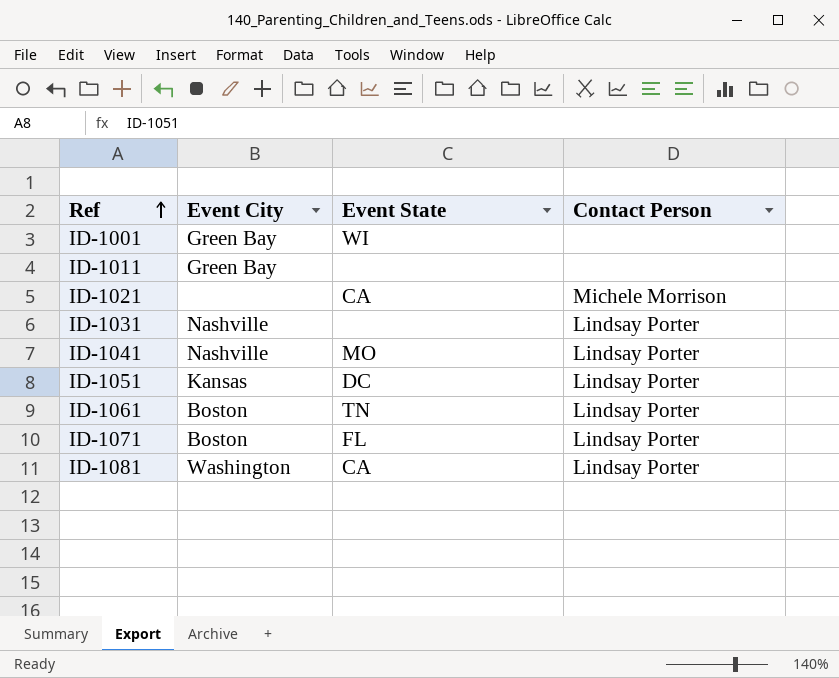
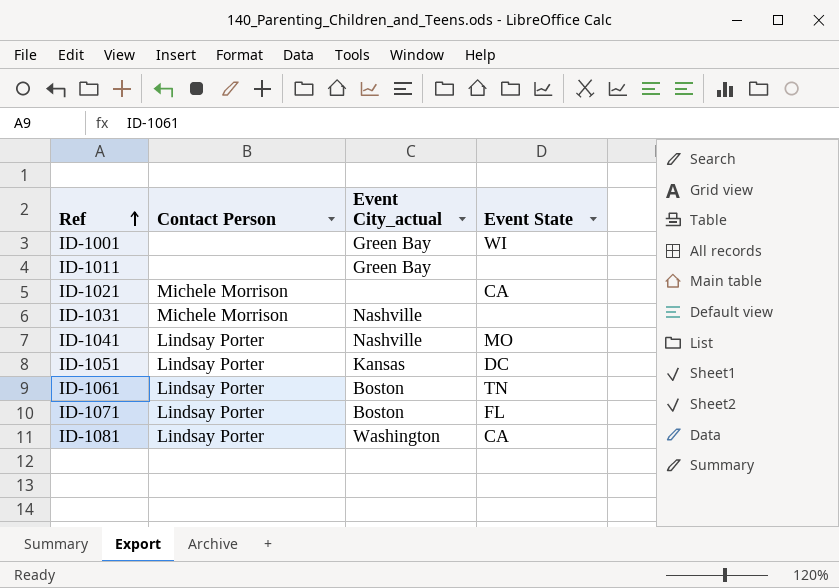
column Contact Person | position: 4 -> 2
column name: Event City -> Event City_actual
ID-1031 | Contact Person: Lindsay Porter -> Michele Morrison

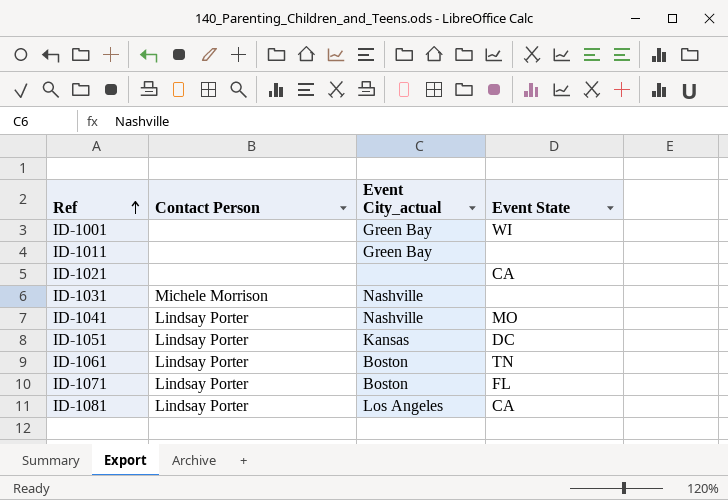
ID-1021 | Contact Person: Michele Morrison -> none
ID-1081 | Event City_actual: Washington -> Los Angeles

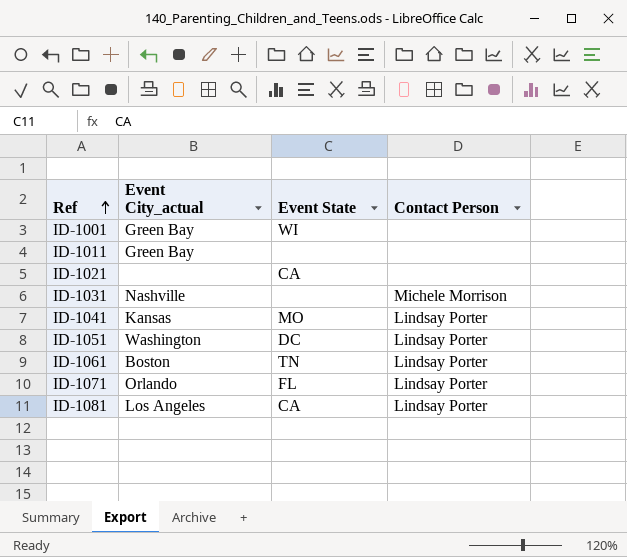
column Contact Person | position: 2 -> 4
ID-1041 | Event City_actual: Nashville -> Kansas
ID-1051 | Event City_actual: Kansas -> Washington
ID-1071 | Event City_actual: Boston -> Orlando

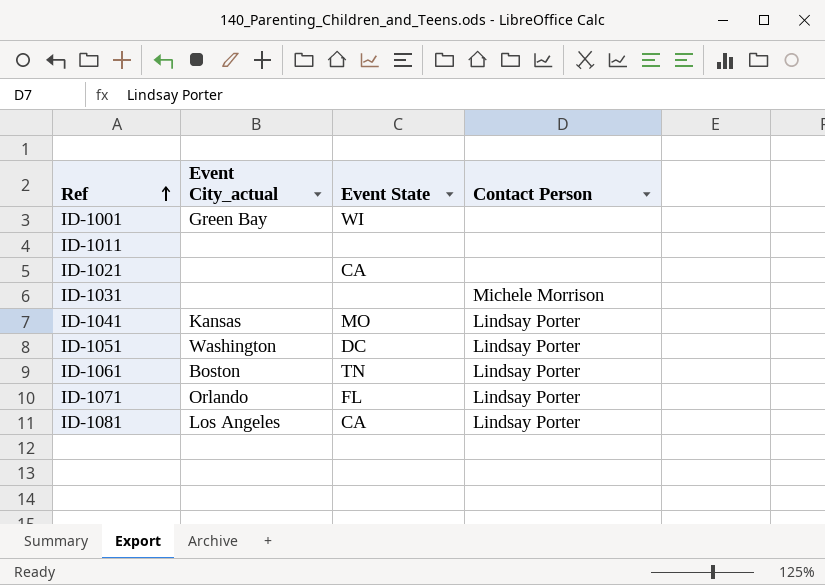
ID-1011 | Event City_actual: Green Bay -> none
ID-1031 | Event City_actual: Nashville -> none

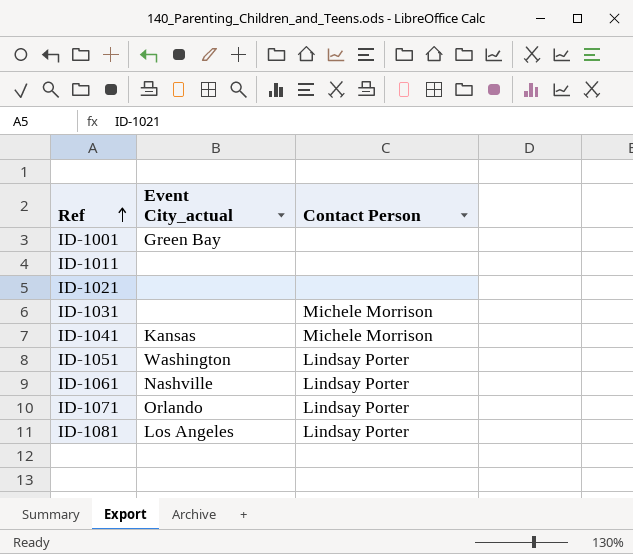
column Event State | position: 3 -> none
ID-1041 | Contact Person: Lindsay Porter -> Michele Morrison
ID-1061 | Event City_actual: Boston -> Nashville

